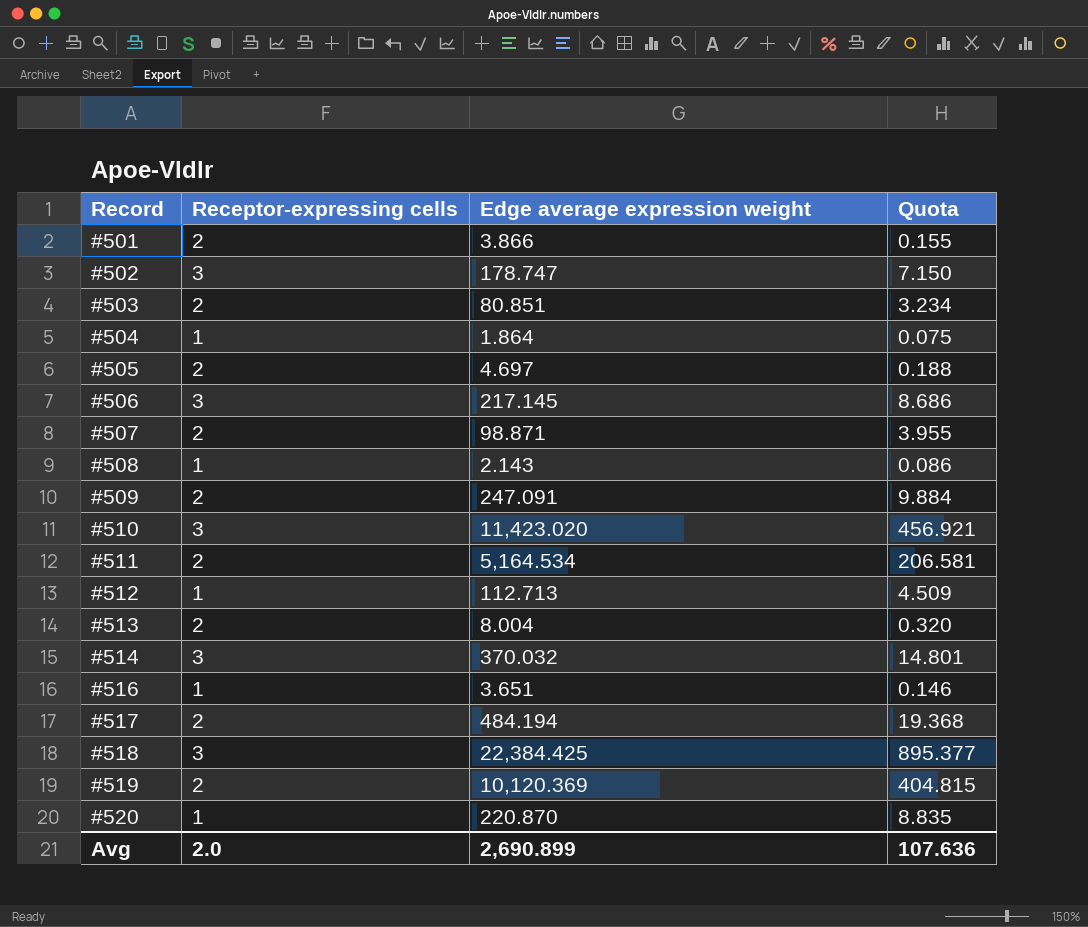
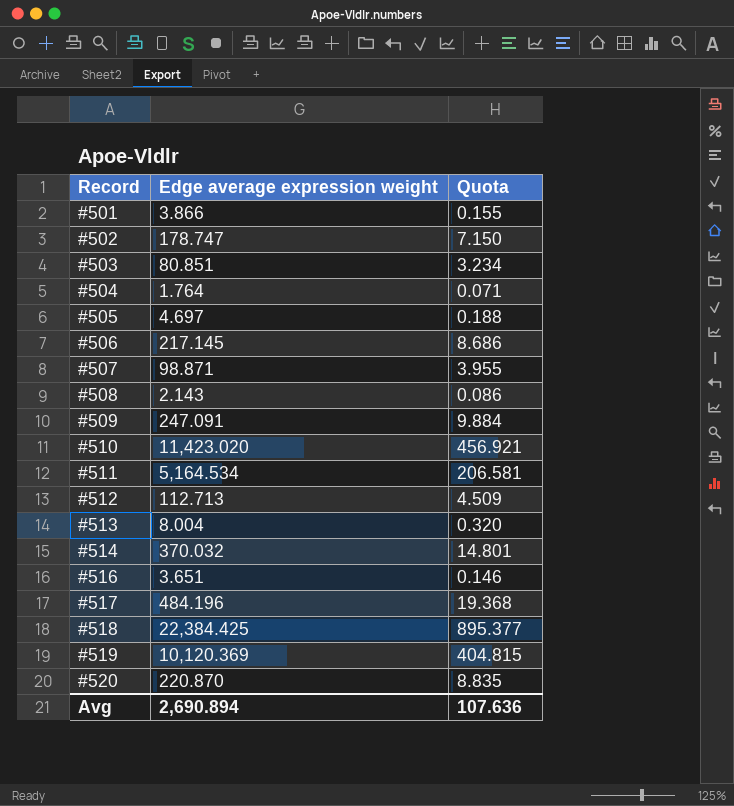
column Receptor-expressing cells | position: 2 -> none
#504 | Edge average expression weight: 1.864 -> 1.764
#504 | Quota: 0.075 -> 0.071
#517 | Edge average expression weight: 484.194 -> 484.196
Avg | Edge average expression weight: 2,690.899 -> 2,690.894

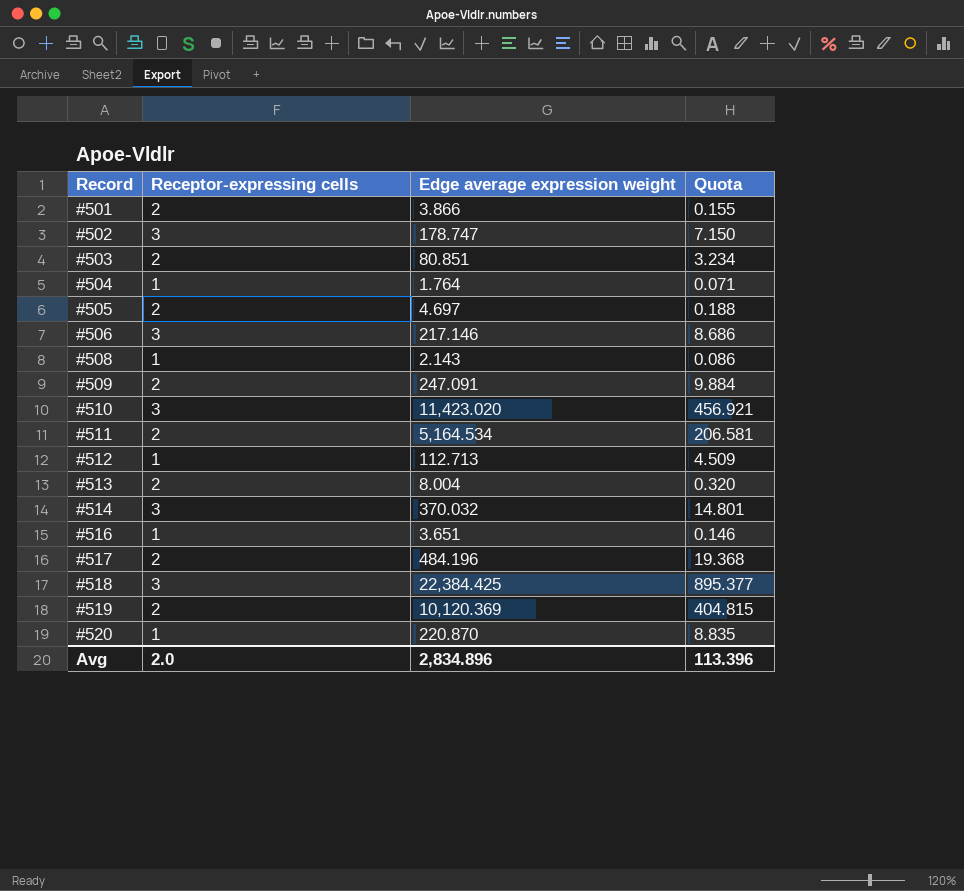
column Receptor-expressing cells | position: none -> 2
row #507: 98.871 | 3.955 -> none
#506 | Edge average expression weight: 217.145 -> 217.146
Avg | Edge average expression weight: 2,690.894 -> 2,834.896
Avg | Quota: 107.636 -> 113.396

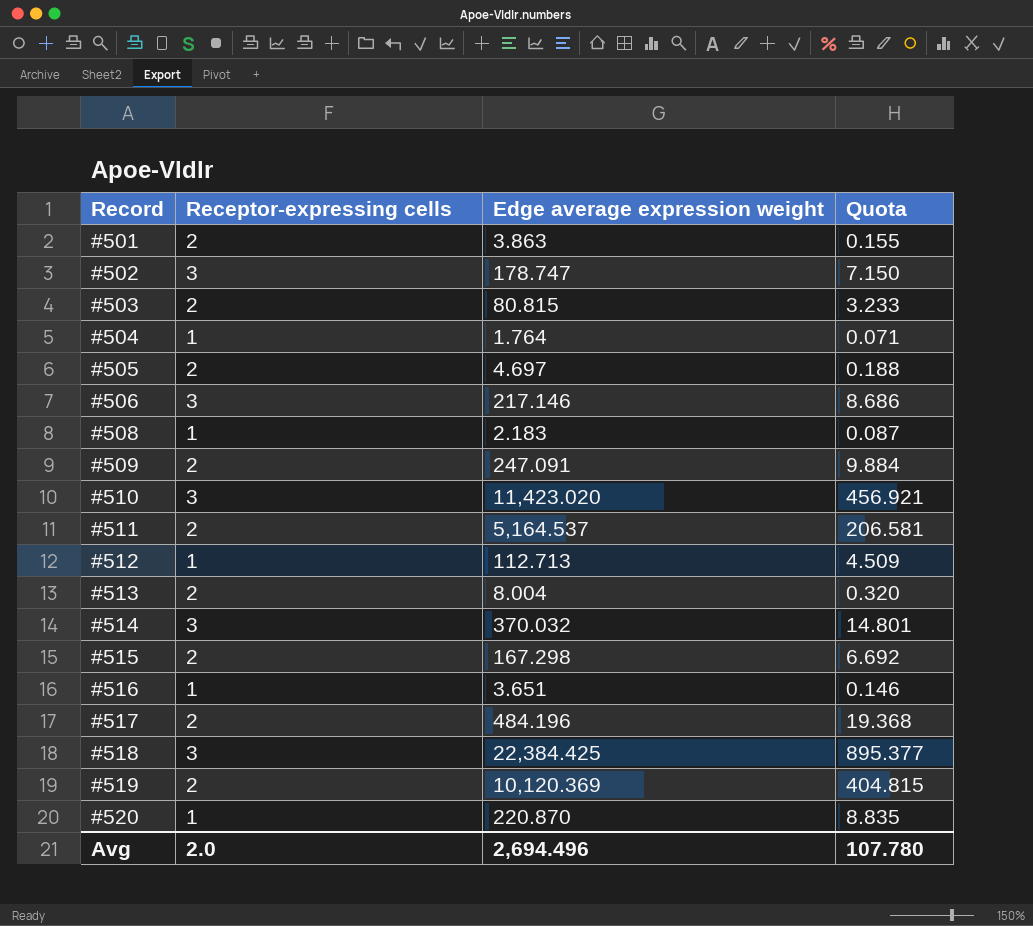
#501 | Edge average expression weight: 3.866 -> 3.863
#503 | Edge average expression weight: 80.851 -> 80.815
#503 | Quota: 3.234 -> 3.233
#508 | Edge average expression weight: 2.143 -> 2.183
#508 | Quota: 0.086 -> 0.087
#511 | Edge average expression weight: 5,164.534 -> 5,164.537
row #515: none -> 2 | 167.298 | 6.692
Avg | Edge average expression weight: 2,834.896 -> 2,694.496
Avg | Quota: 113.396 -> 107.780

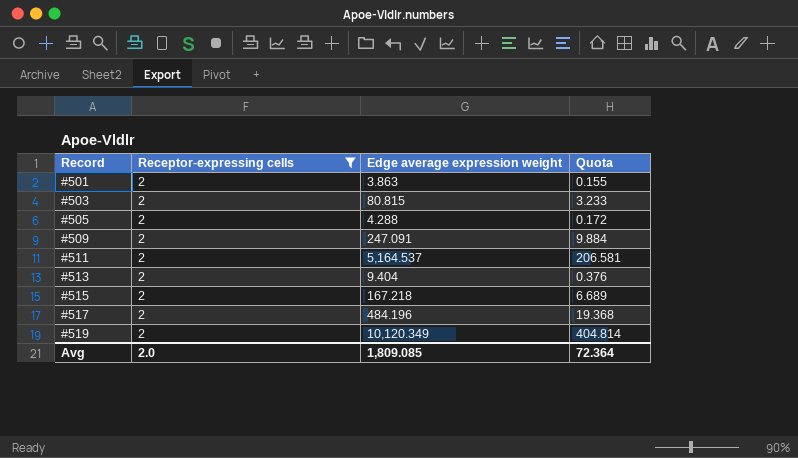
filter: none -> Receptor-expressing cells = 2
#505 | Edge average expression weight: 4.697 -> 4.288
#505 | Quota: 0.188 -> 0.172
#513 | Edge average expression weight: 8.004 -> 9.404
#513 | Quota: 0.320 -> 0.376
#515 | Edge average expression weight: 167.298 -> 167.218
#515 | Quota: 6.692 -> 6.689
#519 | Edge average expression weight: 10,120.369 -> 10,120.349
#519 | Quota: 404.815 -> 404.814
Avg | Edge average expression weight: 2,694.496 -> 1,809.085
Avg | Quota: 107.780 -> 72.364

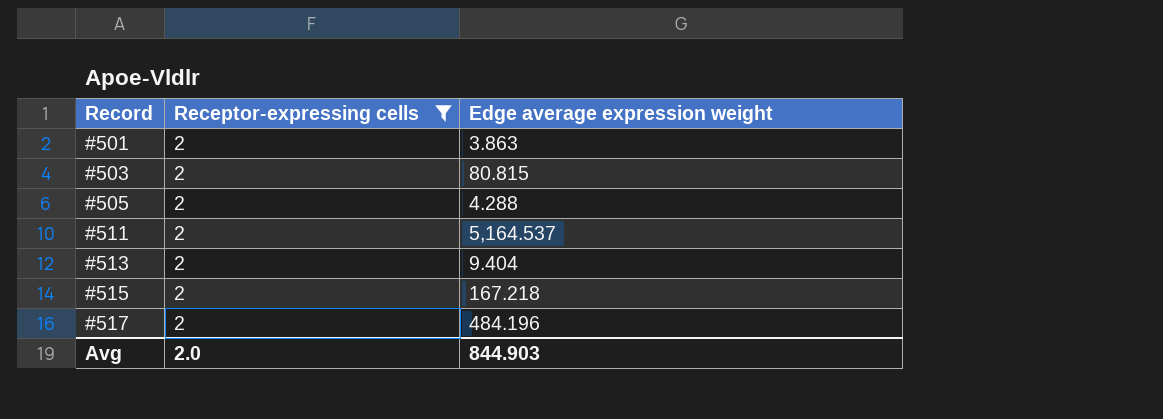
column Quota | formula: [Edge average expression weight] * 0.04 -> none
row #509: 2 | 247.091 | 9.884 -> none
row #519: 2 | 10,120.349 | 404.814 -> none
Avg | Edge average expression weight: 1,809.085 -> 844.903

